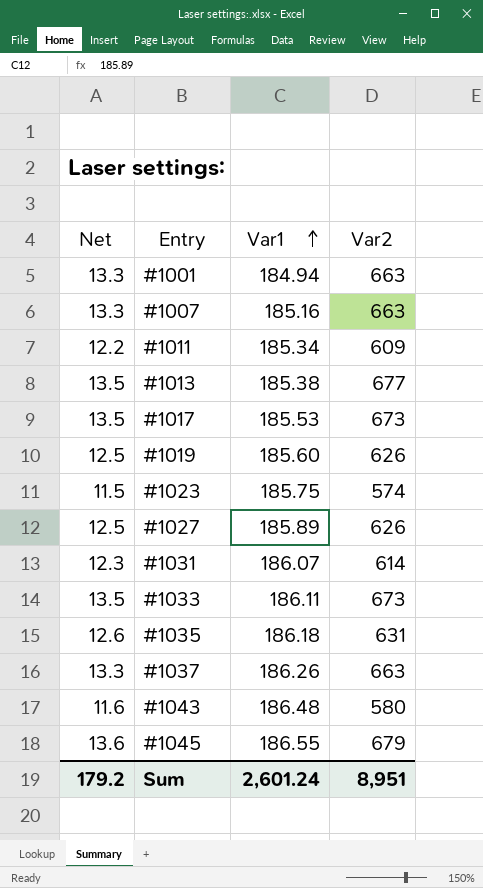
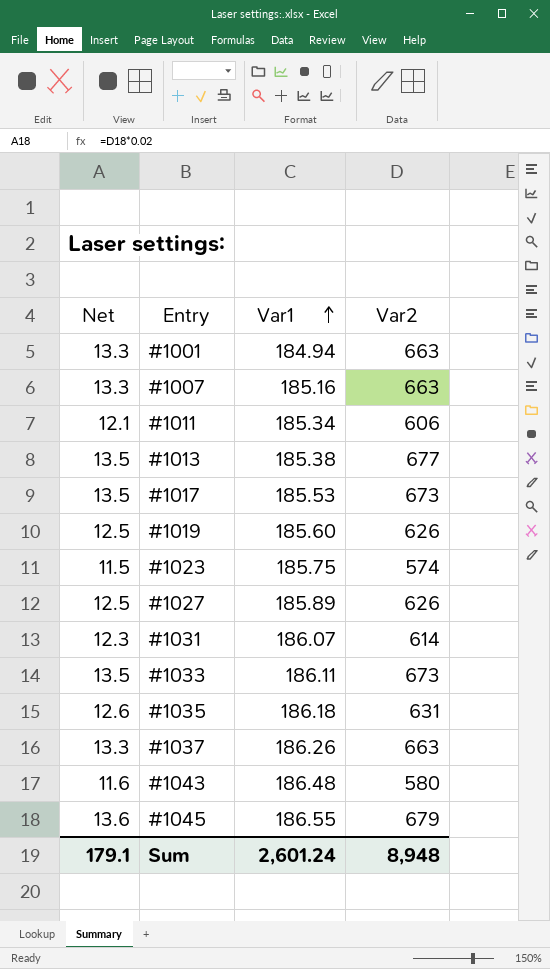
#1011 | Net: 12.2 -> 12.1
#1011 | Var2: 609 -> 606
Sum | Net: 179.2 -> 179.1
Sum | Var2: 8,951 -> 8,948

